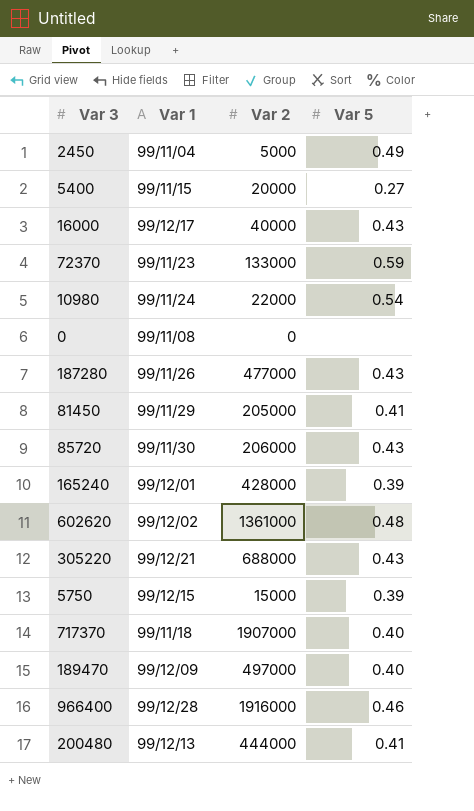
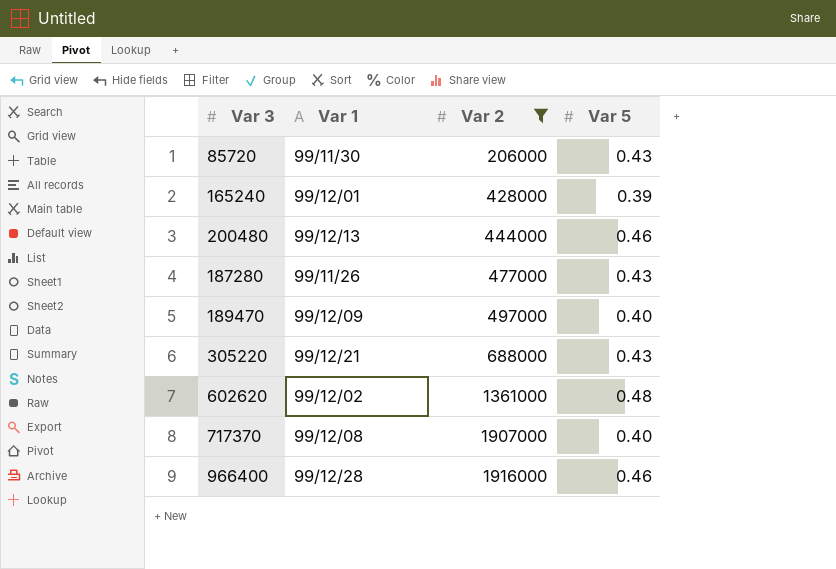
filter: none -> Var 2 >= 206000
row order: none -> Var 2 ascending
200480 | Var 5: 0.41 -> 0.46
717370 | Var 1: 99/11/18 -> 99/12/08

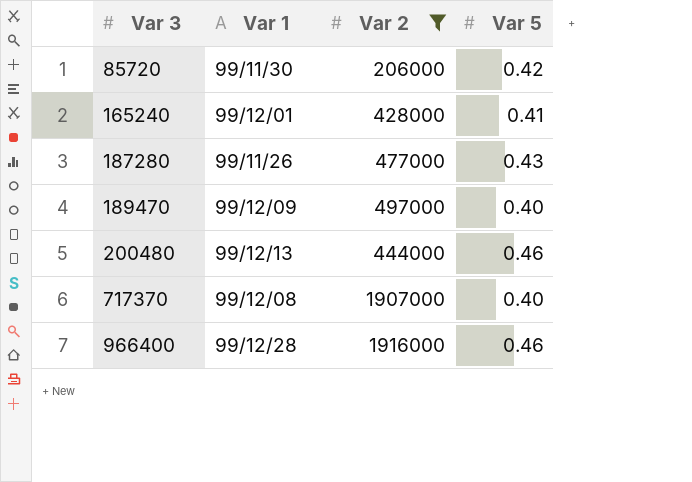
row order: Var 2 ascending -> Var 3 ascending
row 305220: 99/12/21 | 688000 | 0.43 -> none
row 602620: 99/12/02 | 1361000 | 0.48 -> none
85720 | Var 5: 0.43 -> 0.42
165240 | Var 5: 0.39 -> 0.41

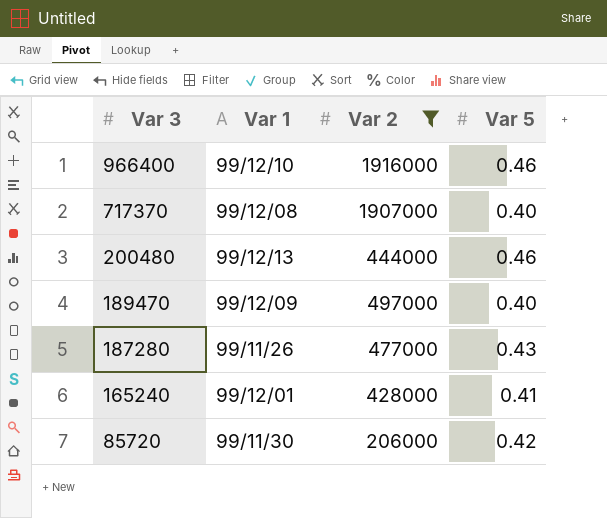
row order: Var 3 ascending -> Var 3 descending
966400 | Var 1: 99/12/28 -> 99/12/10

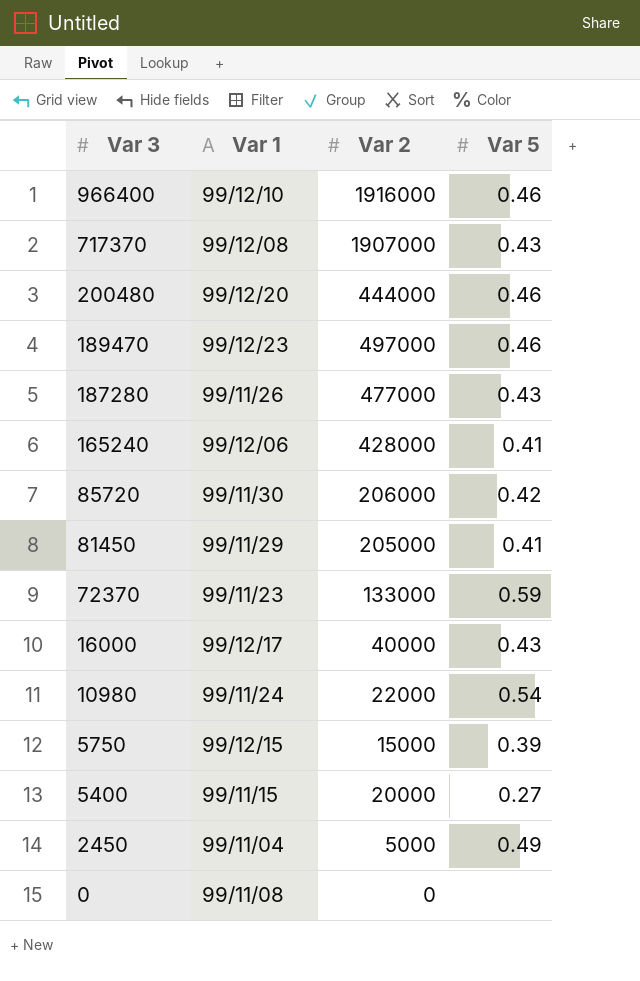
filter: Var 2 >= 206000 -> none
717370 | Var 5: 0.40 -> 0.43
200480 | Var 1: 99/12/13 -> 99/12/20
189470 | Var 1: 99/12/09 -> 99/12/23
189470 | Var 5: 0.40 -> 0.46
165240 | Var 1: 99/12/01 -> 99/12/06

